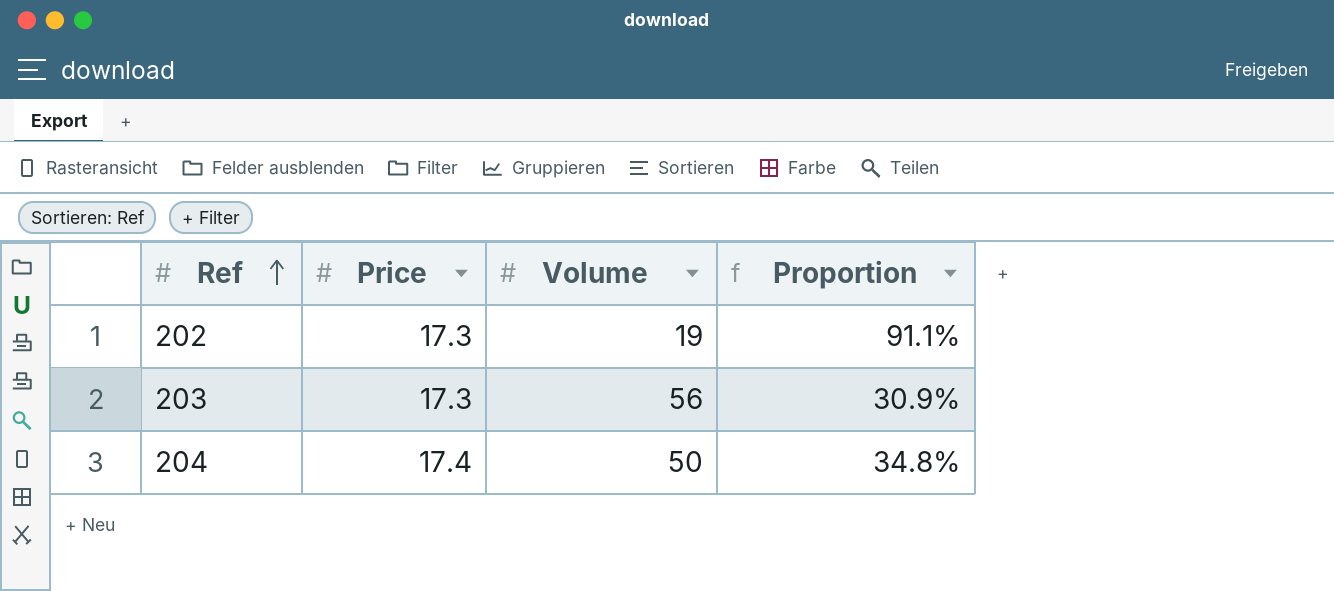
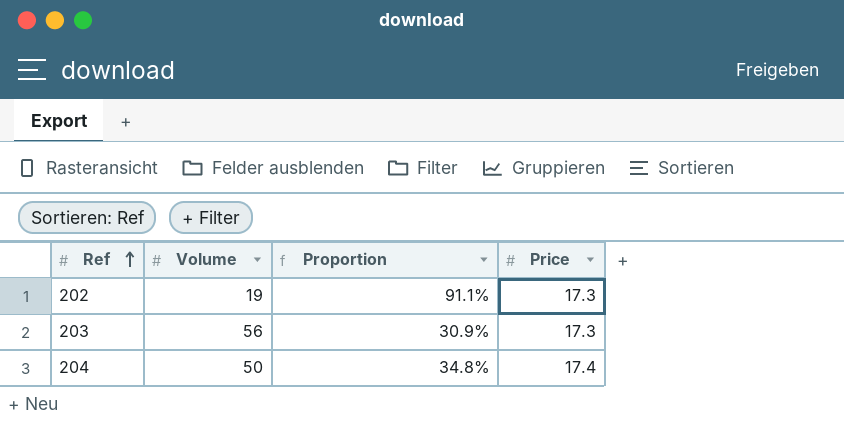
column Price | position: 2 -> 4

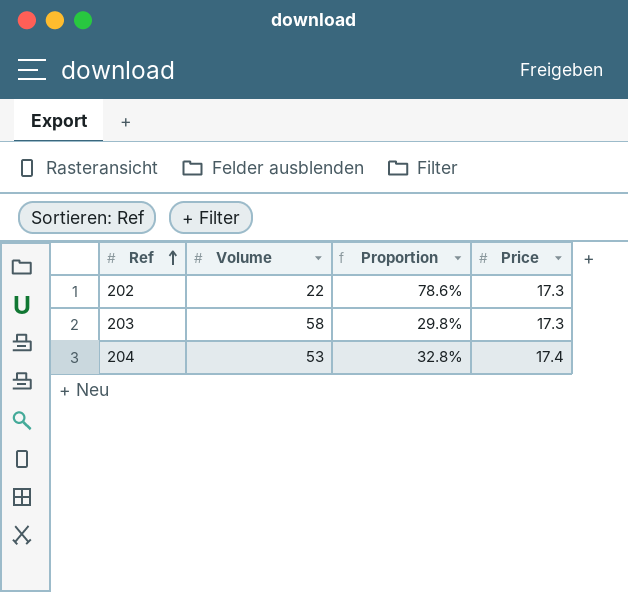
202 | Volume: 19 -> 22
202 | Proportion: 91.1% -> 78.6%
203 | Volume: 56 -> 58
203 | Proportion: 30.9% -> 29.8%
204 | Volume: 50 -> 53
204 | Proportion: 34.8% -> 32.8%

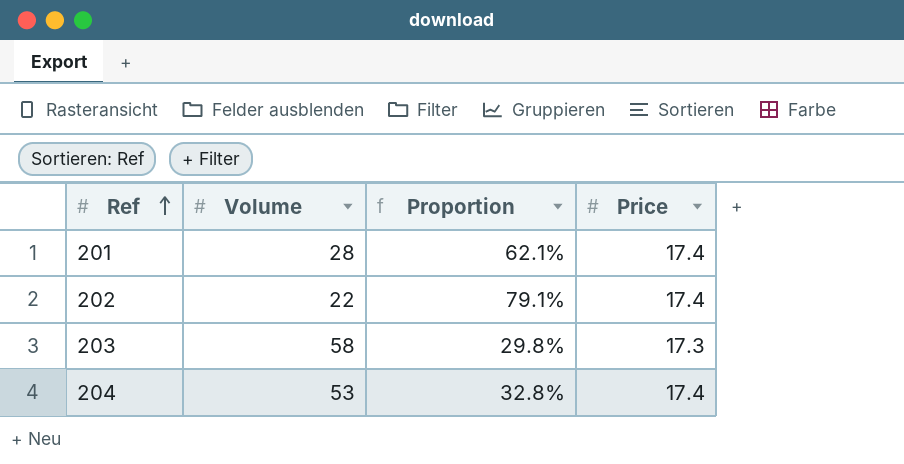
row 201: none -> 28 | 62.1% | 17.4
202 | Proportion: 78.6% -> 79.1%
202 | Price: 17.3 -> 17.4

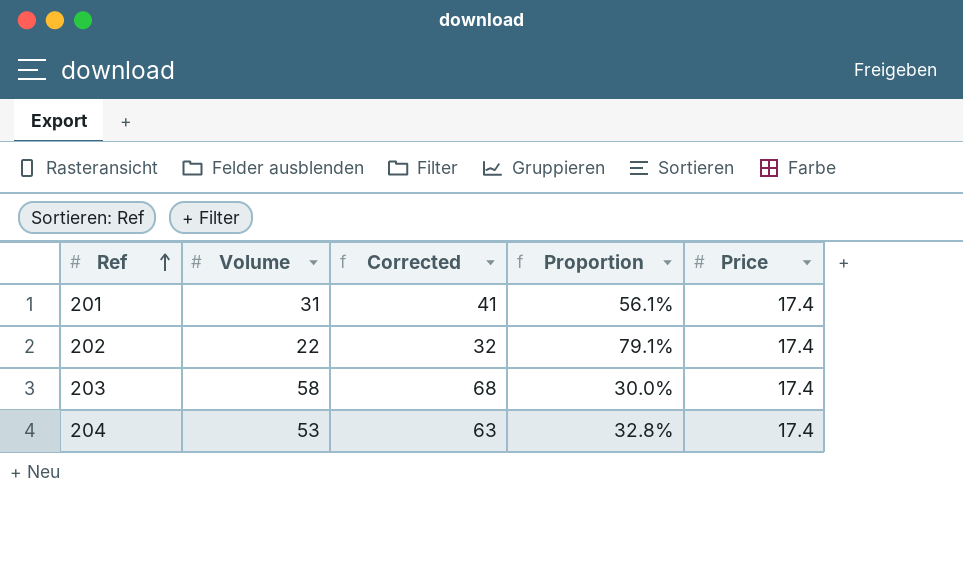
column Corrected | formula: none -> [Volume] + 10
201 | Volume: 28 -> 31
201 | Proportion: 62.1% -> 56.1%
203 | Proportion: 29.8% -> 30.0%
203 | Price: 17.3 -> 17.4

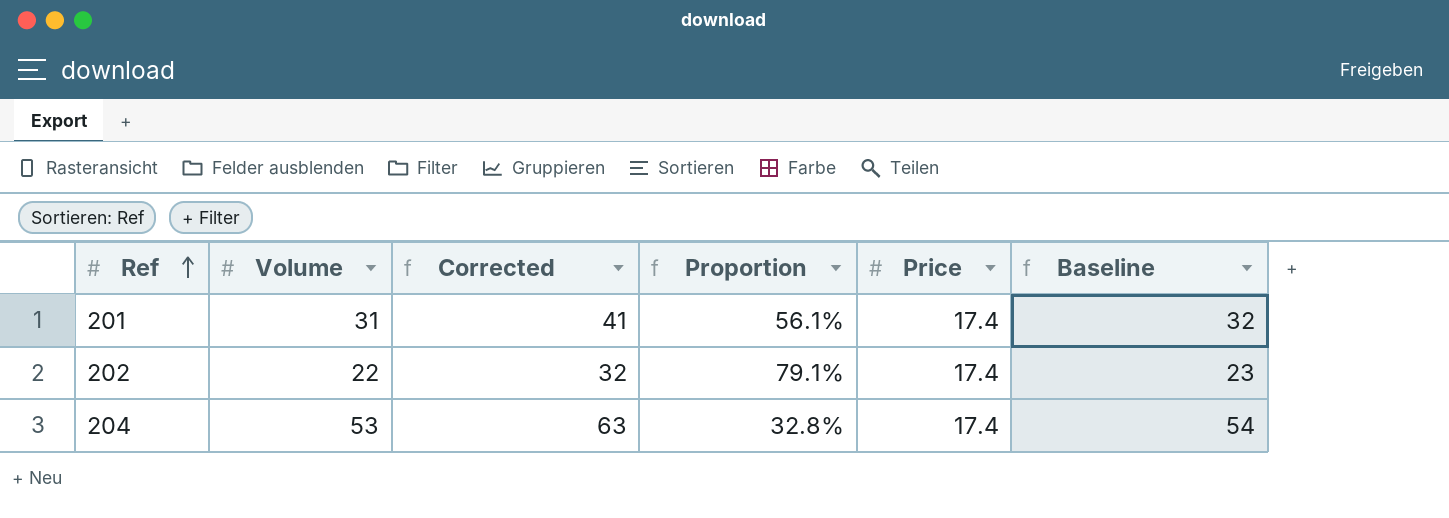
column Baseline | formula: none -> [Volume] + 1
row 203: 58 | 68 | 30.0% | 17.4 -> none

